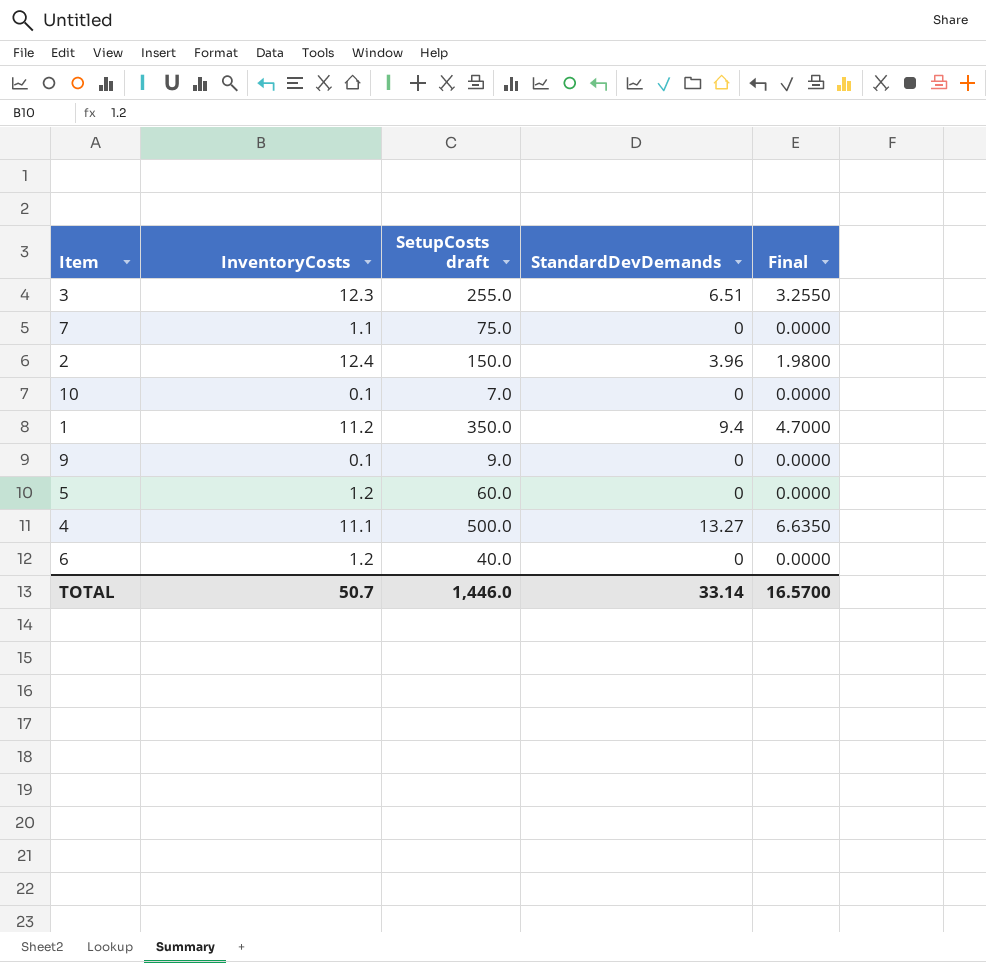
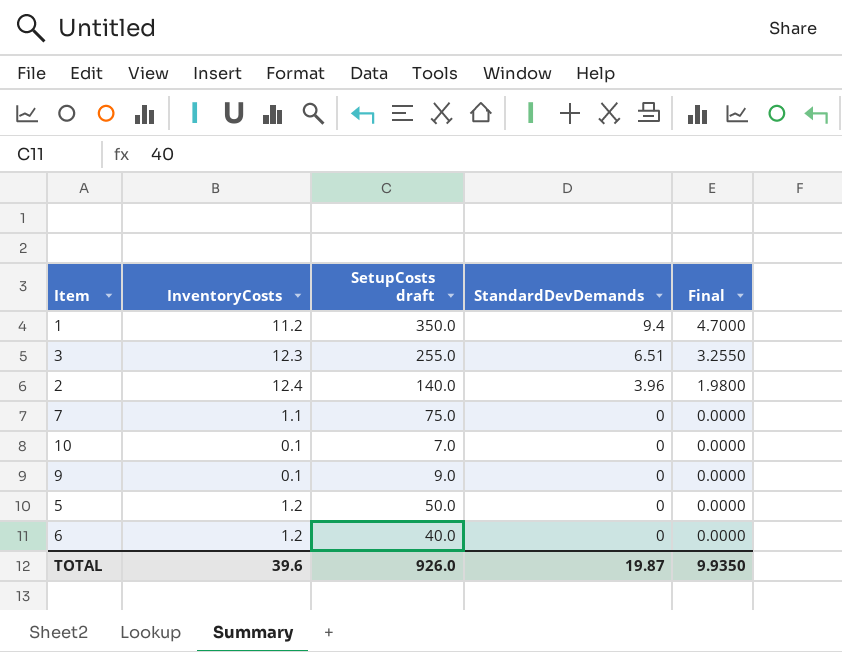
row order: none -> StandardDevDemands descending
row 4: 11.1 | 500.0 | 13.27 | 6.6350 -> none
2 | SetupCosts draft: 150.0 -> 140.0
5 | SetupCosts draft: 60.0 -> 50.0
TOTAL | InventoryCosts: 50.7 -> 39.6
TOTAL | SetupCosts draft: 1,446.0 -> 926.0
TOTAL | StandardDevDemands: 33.14 -> 19.87
TOTAL | Final: 16.5700 -> 9.9350

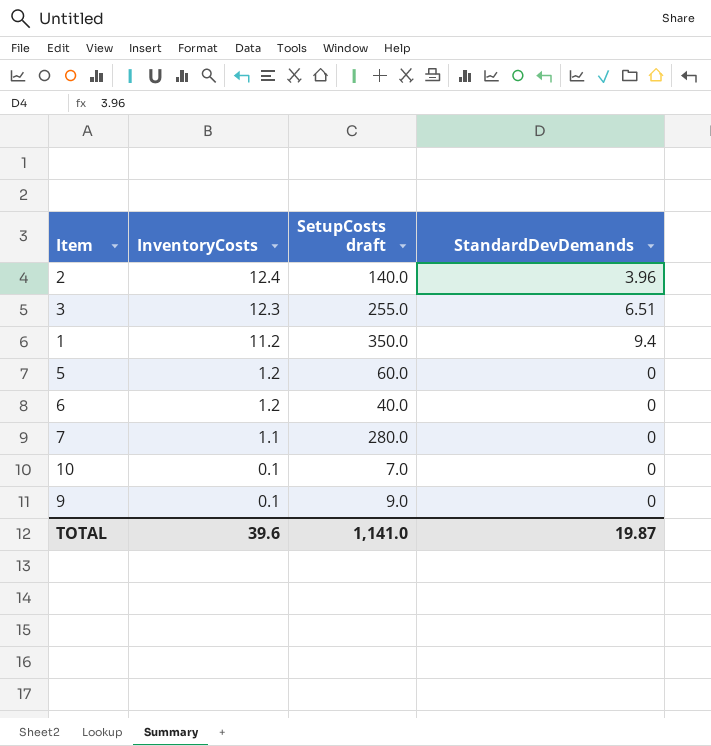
row order: StandardDevDemands descending -> InventoryCosts descending
column Final | formula: [StandardDevDemands] * 0.5 -> none
5 | SetupCosts draft: 50.0 -> 60.0
7 | SetupCosts draft: 75.0 -> 280.0
TOTAL | SetupCosts draft: 926.0 -> 1,141.0

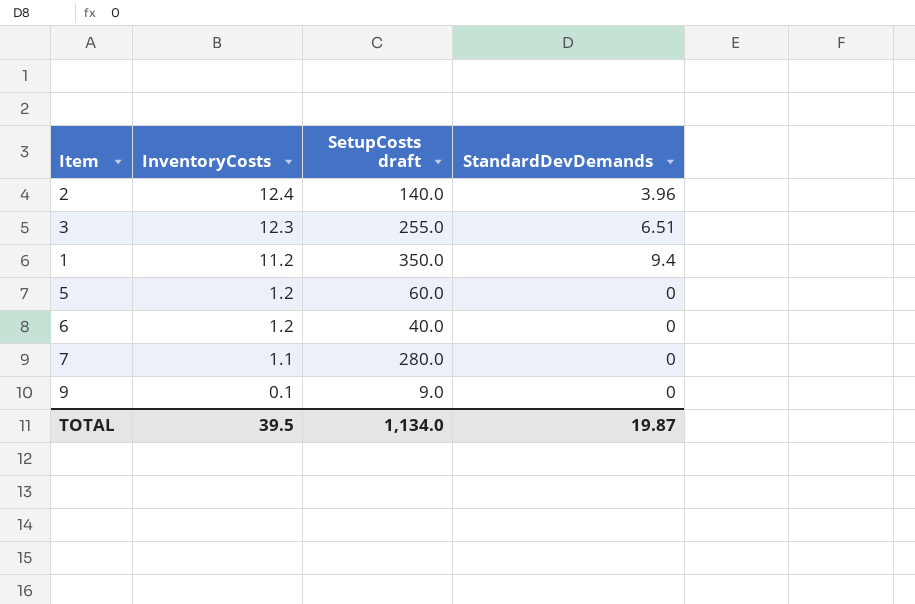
row 10: 0.1 | 7.0 | 0 -> none
TOTAL | InventoryCosts: 39.6 -> 39.5
TOTAL | SetupCosts draft: 1,141.0 -> 1,134.0

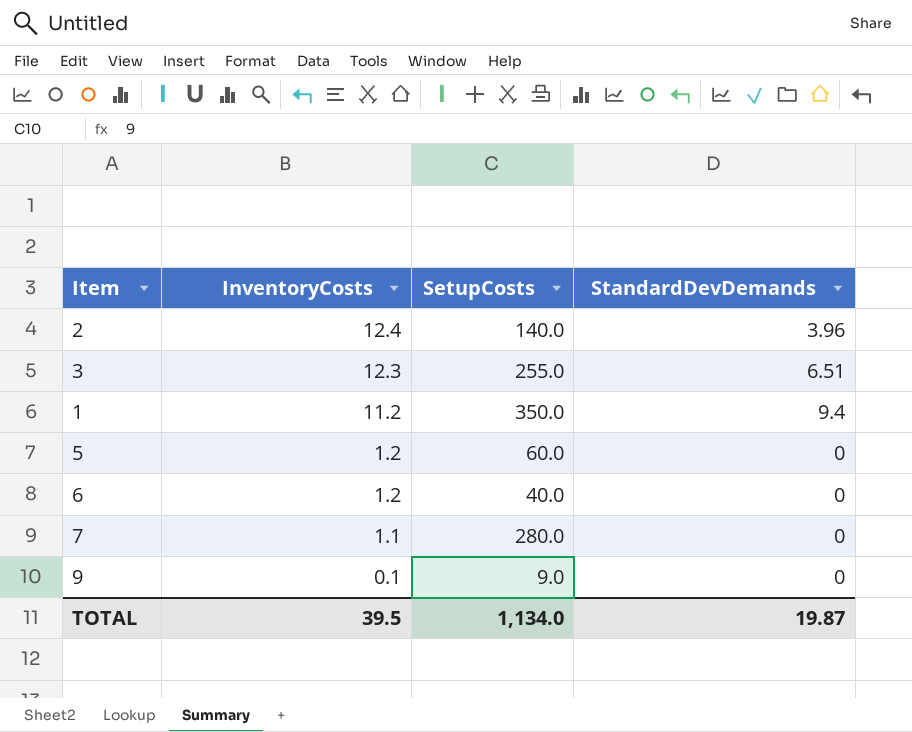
column name: SetupCosts draft -> SetupCosts

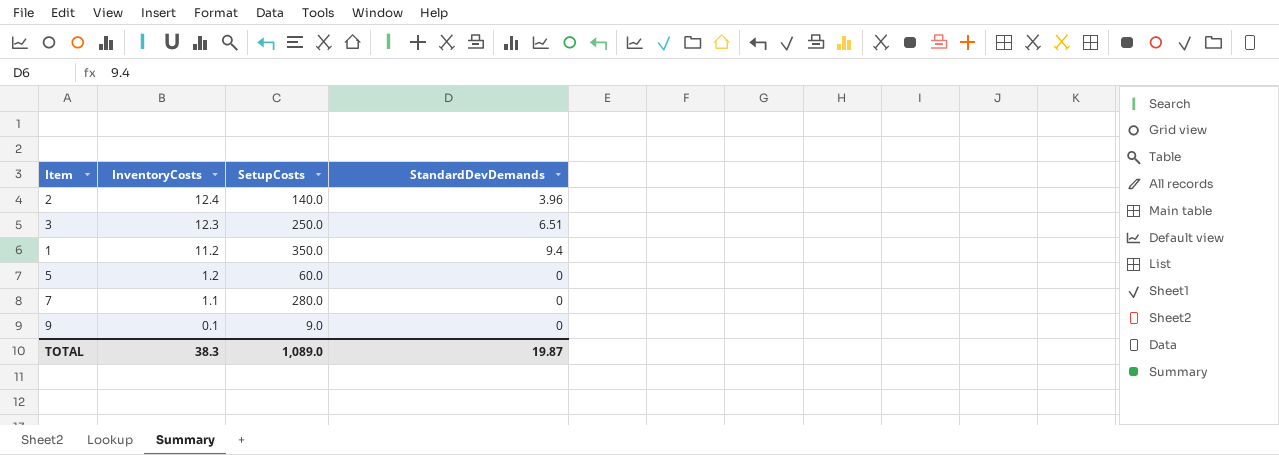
row 6: 1.2 | 40.0 | 0 -> none
3 | SetupCosts: 255.0 -> 250.0
TOTAL | InventoryCosts: 39.5 -> 38.3
TOTAL | SetupCosts: 1,134.0 -> 1,089.0

